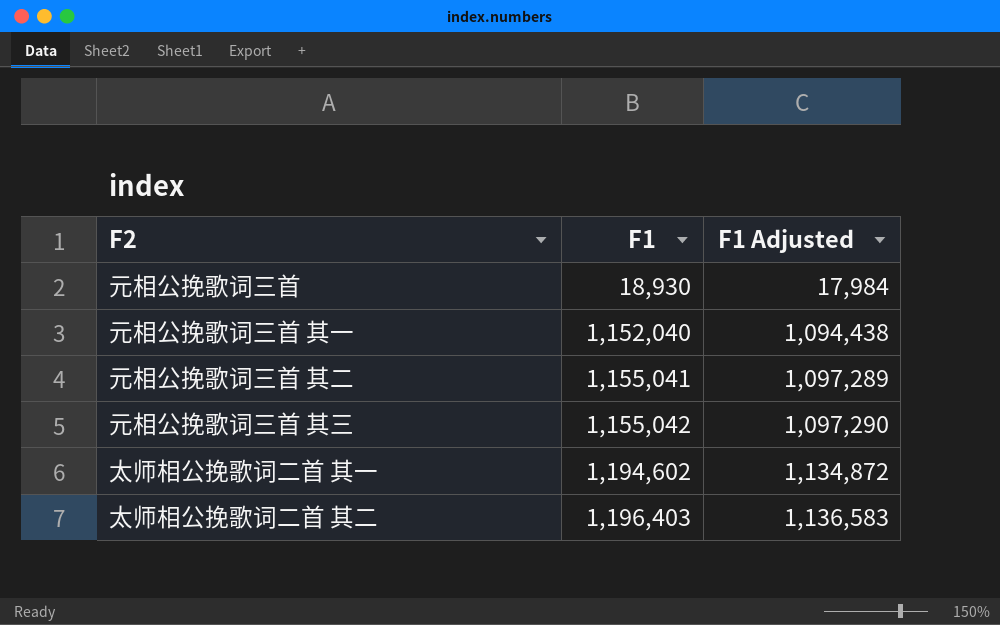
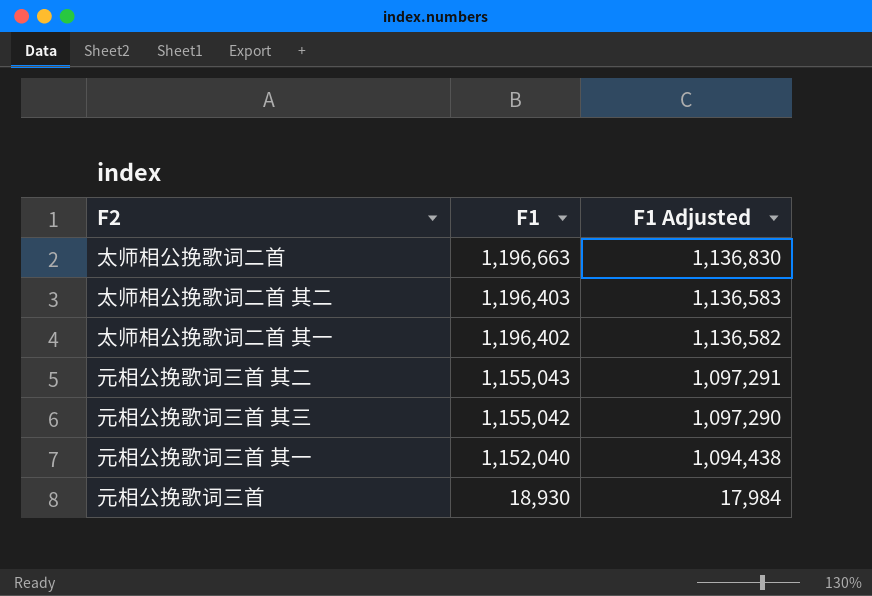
row order: F1 ascending -> F1 descending
row 太师相公挽歌词二首: none -> 1,196,663 | 1,136,830
太师相公挽歌词二首 其一 | F1: 1,194,602 -> 1,196,402
太师相公挽歌词二首 其一 | F1 Adjusted: 1,134,872 -> 1,136,582
元相公挽歌词三首 其二 | F1: 1,155,041 -> 1,155,043
元相公挽歌词三首 其二 | F1 Adjusted: 1,097,289 -> 1,097,291

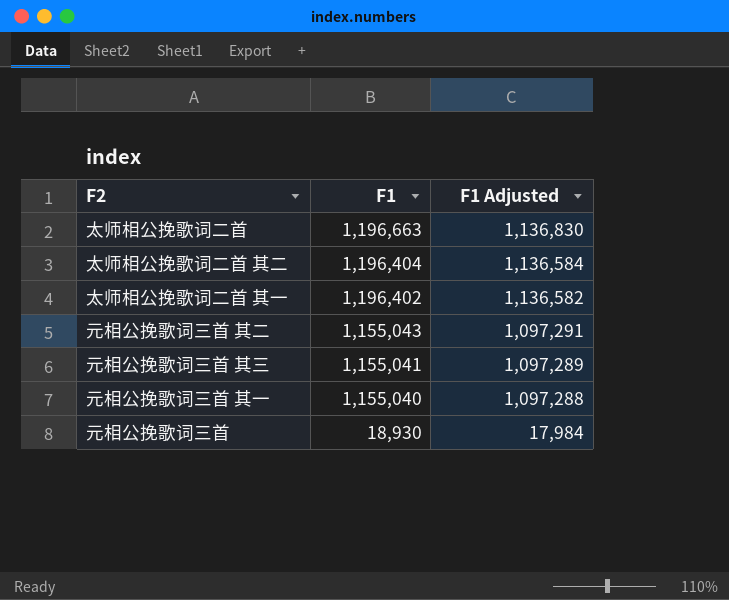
太师相公挽歌词二首 其二 | F1: 1,196,403 -> 1,196,404
太师相公挽歌词二首 其二 | F1 Adjusted: 1,136,583 -> 1,136,584
元相公挽歌词三首 其三 | F1: 1,155,042 -> 1,155,041
元相公挽歌词三首 其三 | F1 Adjusted: 1,097,290 -> 1,097,289
元相公挽歌词三首 其一 | F1: 1,152,040 -> 1,155,040
元相公挽歌词三首 其一 | F1 Adjusted: 1,094,438 -> 1,097,288

